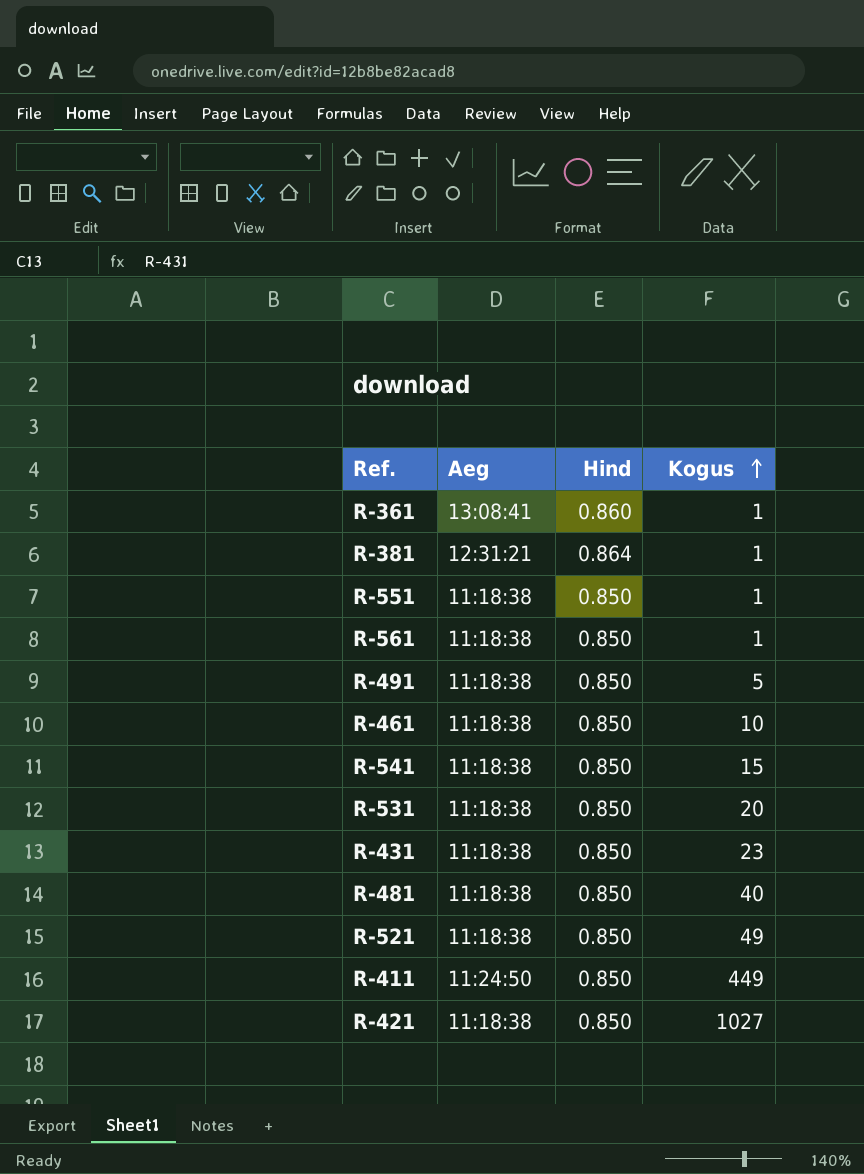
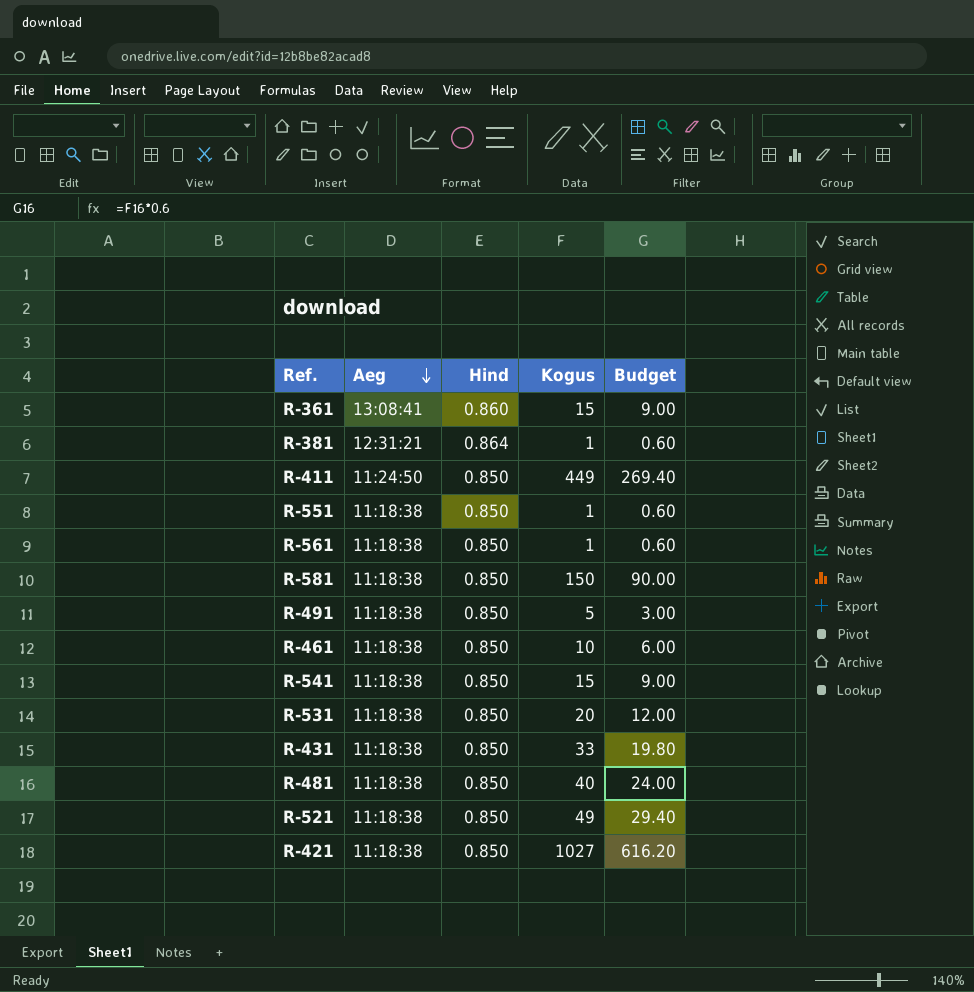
row order: Kogus ascending -> Aeg descending
column Budget | formula: none -> [Kogus] * 0.6
R-361 | Kogus: 1 -> 15
row R-581: none -> 11:18:38 | 0.850 | 150 | 90.00
R-431 | Kogus: 23 -> 33

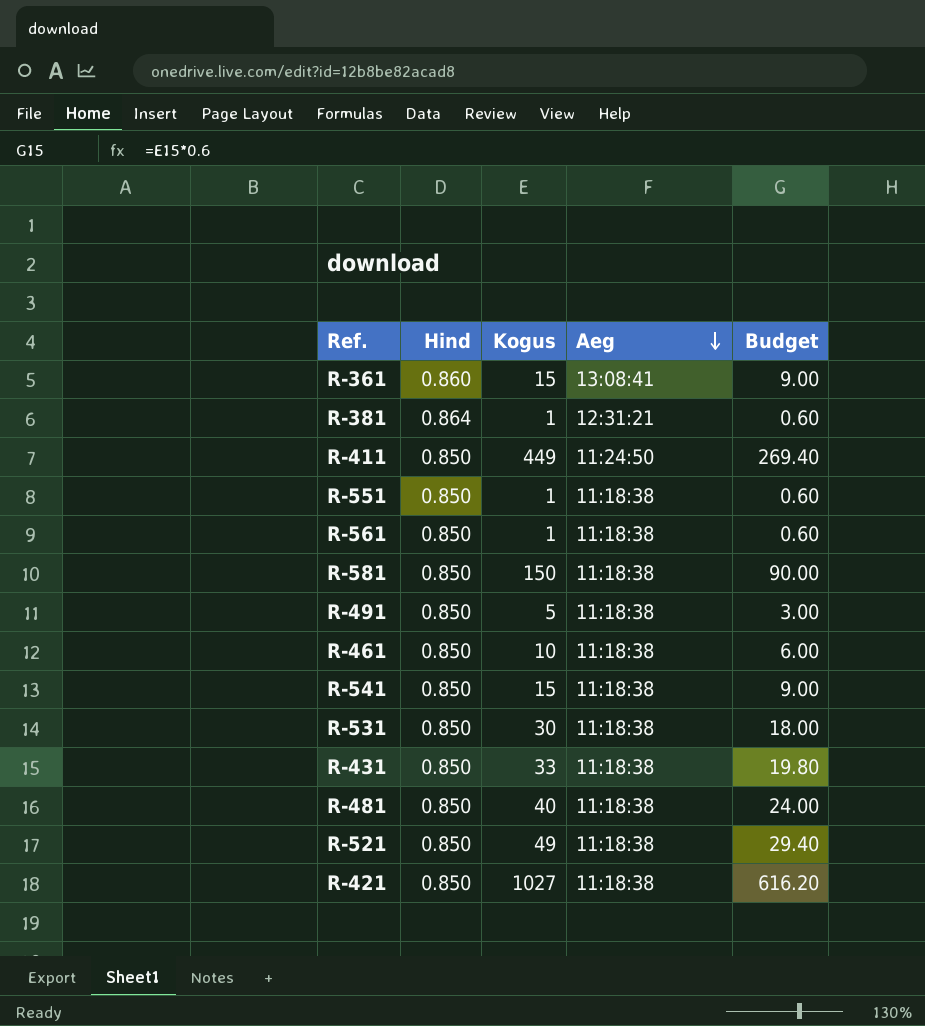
column Aeg | position: 2 -> 4
R-531 | Kogus: 20 -> 30
R-531 | Budget: 12.00 -> 18.00

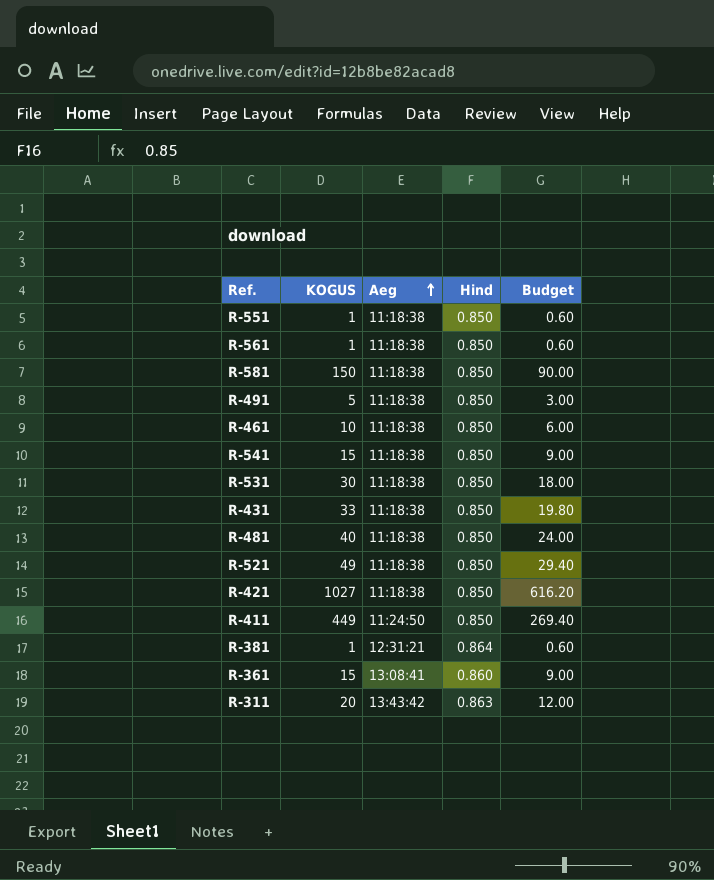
row order: Aeg descending -> Aeg ascending
column name: Kogus -> KOGUS
column Hind | position: 2 -> 4
row R-311: none -> 20 | 13:43:42 | 0.863 | 12.00

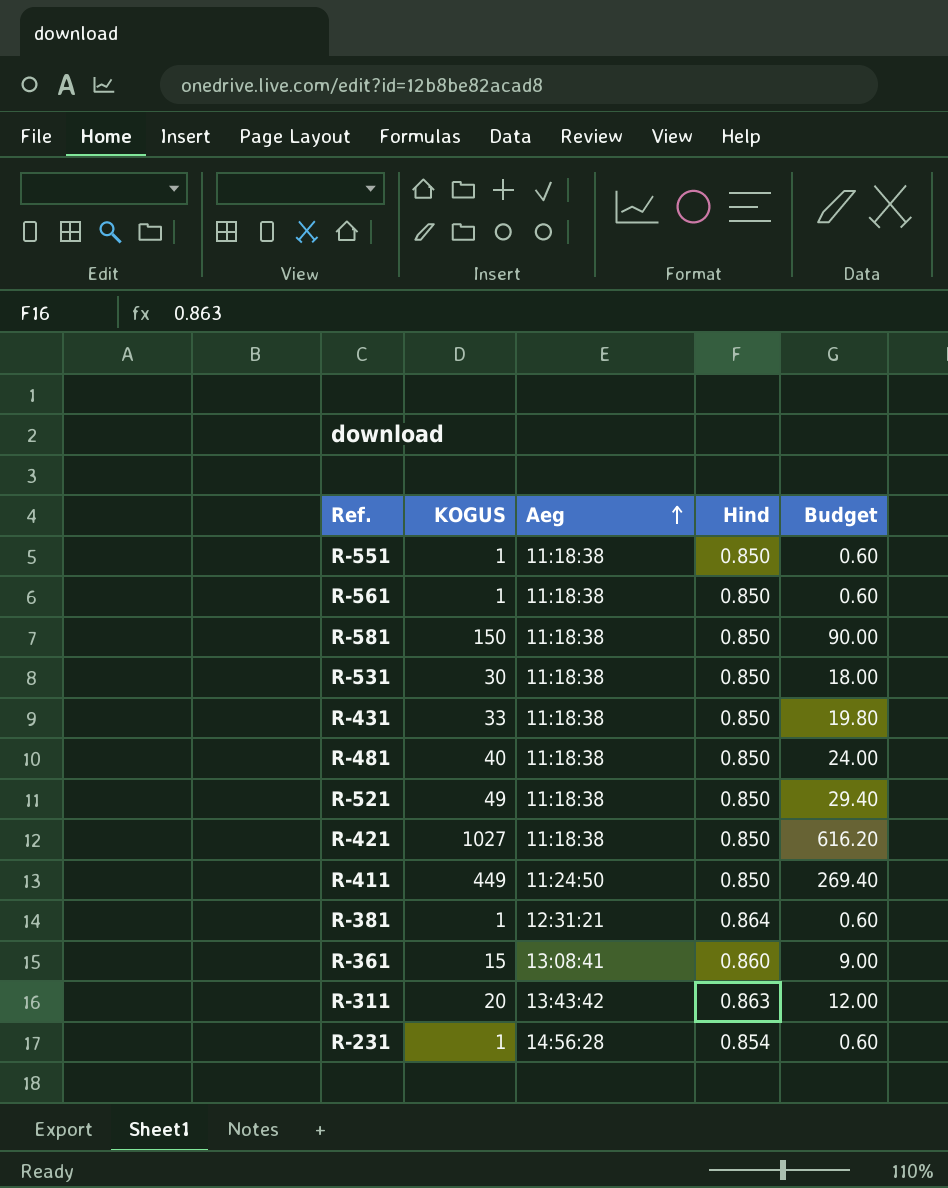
row R-491: 5 | 11:18:38 | 0.850 | 3.00 -> none
row R-461: 10 | 11:18:38 | 0.850 | 6.00 -> none
row R-541: 15 | 11:18:38 | 0.850 | 9.00 -> none
row R-231: none -> 1 | 14:56:28 | 0.854 | 0.60

